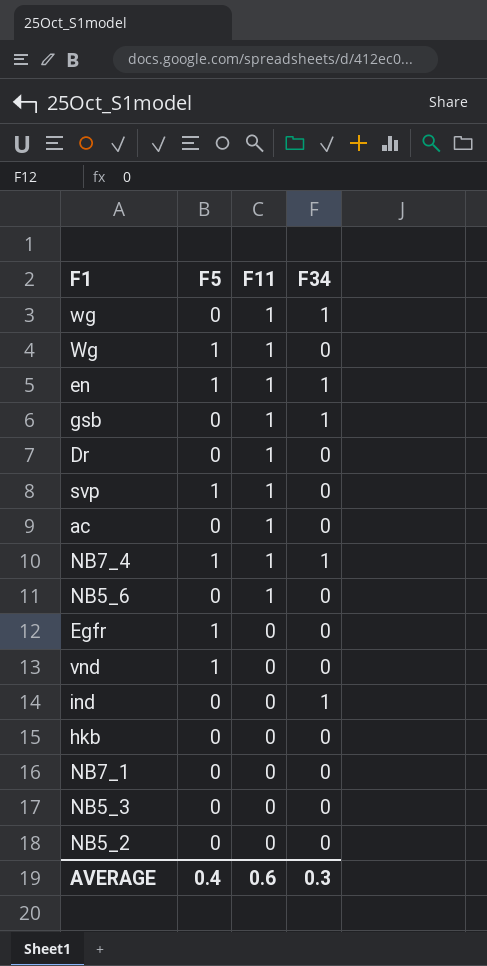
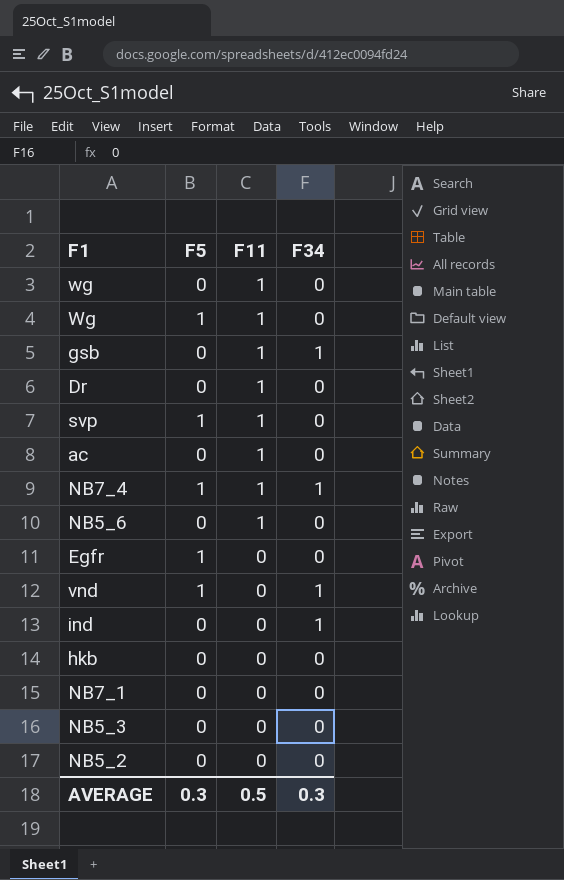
row en: 1 | 1 | 1 -> none
wg | F34: 1 -> 0
vnd | F34: 0 -> 1
AVERAGE | F5: 0.4 -> 0.3
AVERAGE | F11: 0.6 -> 0.5

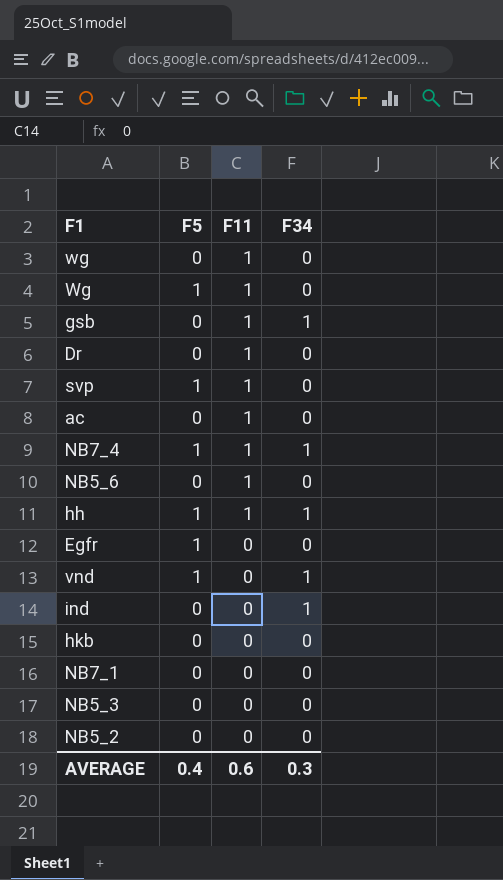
row hh: none -> 1 | 1 | 1
AVERAGE | F5: 0.3 -> 0.4
AVERAGE | F11: 0.5 -> 0.6

